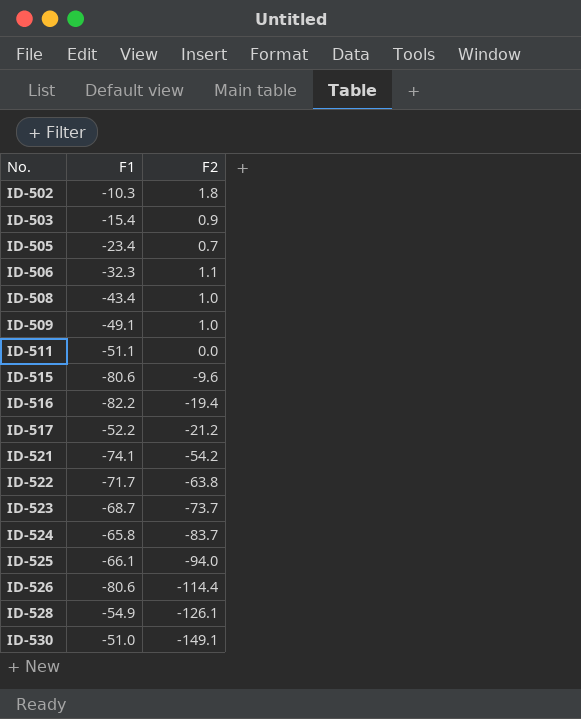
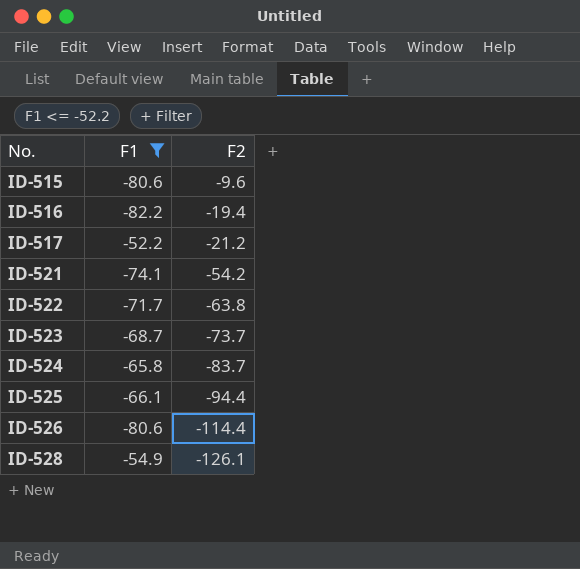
filter: none -> F1 <= -52.2
ID-525 | F2: -94.0 -> -94.4

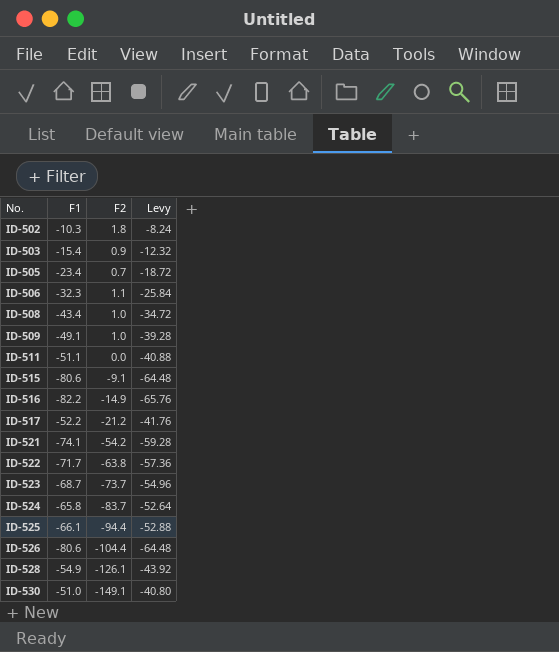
filter: F1 <= -52.2 -> none
column Levy | formula: none -> [F1] * 0.8
ID-515 | F2: -9.6 -> -9.1
ID-516 | F2: -19.4 -> -14.9
ID-526 | F2: -114.4 -> -104.4

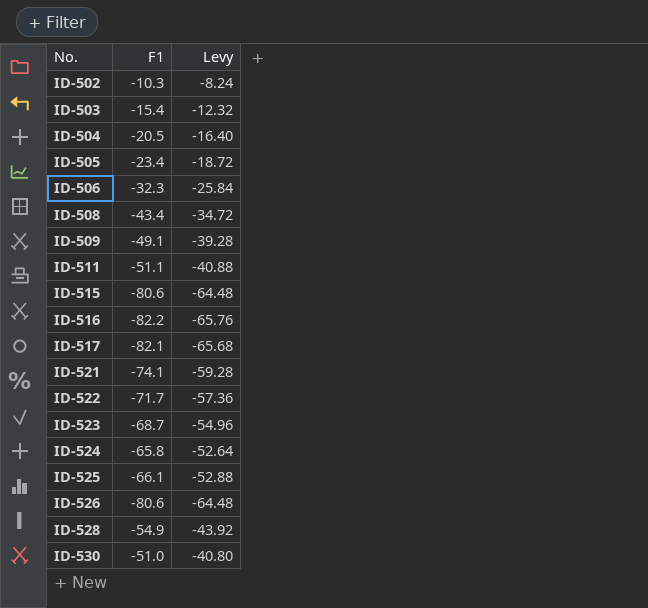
column F2 | position: 3 -> none
row ID-504: none -> -20.5 | -16.40
ID-517 | F1: -52.2 -> -82.1
ID-517 | Levy: -41.76 -> -65.68

